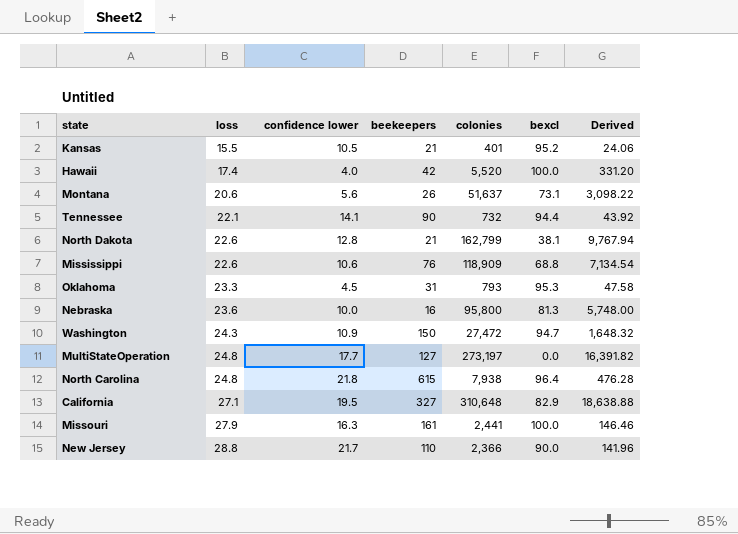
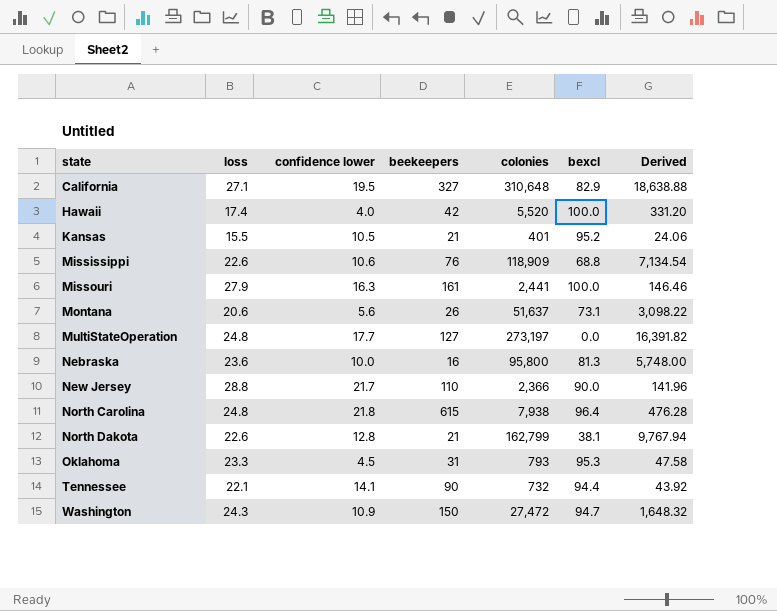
row order: loss ascending -> state ascending

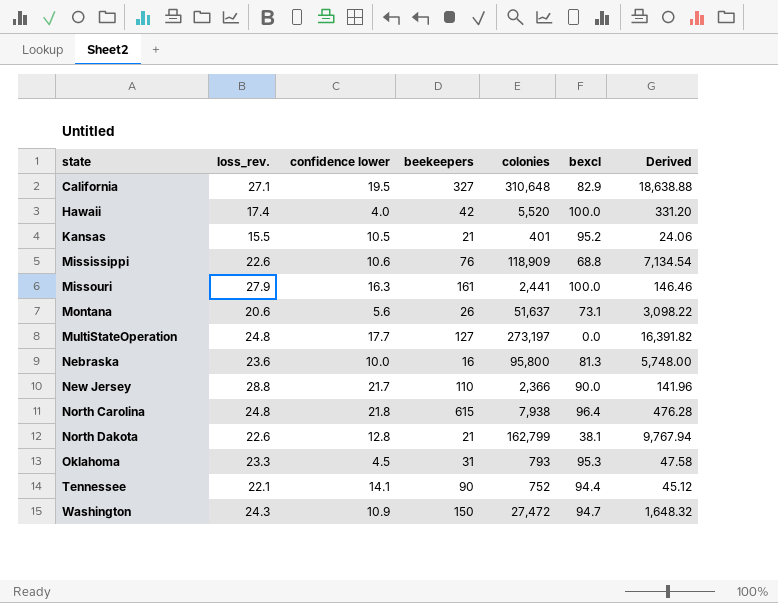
column name: loss -> loss_rev.
Tennessee | colonies: 732 -> 752
Tennessee | Derived: 43.92 -> 45.12

